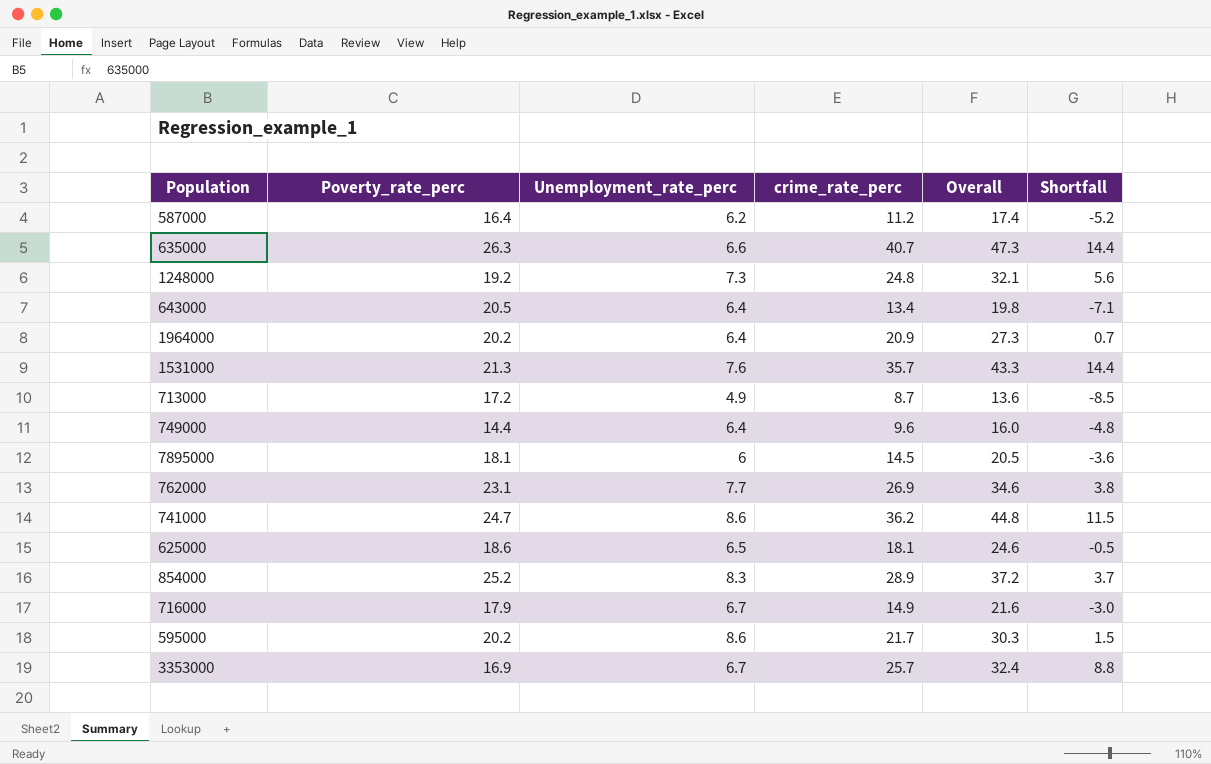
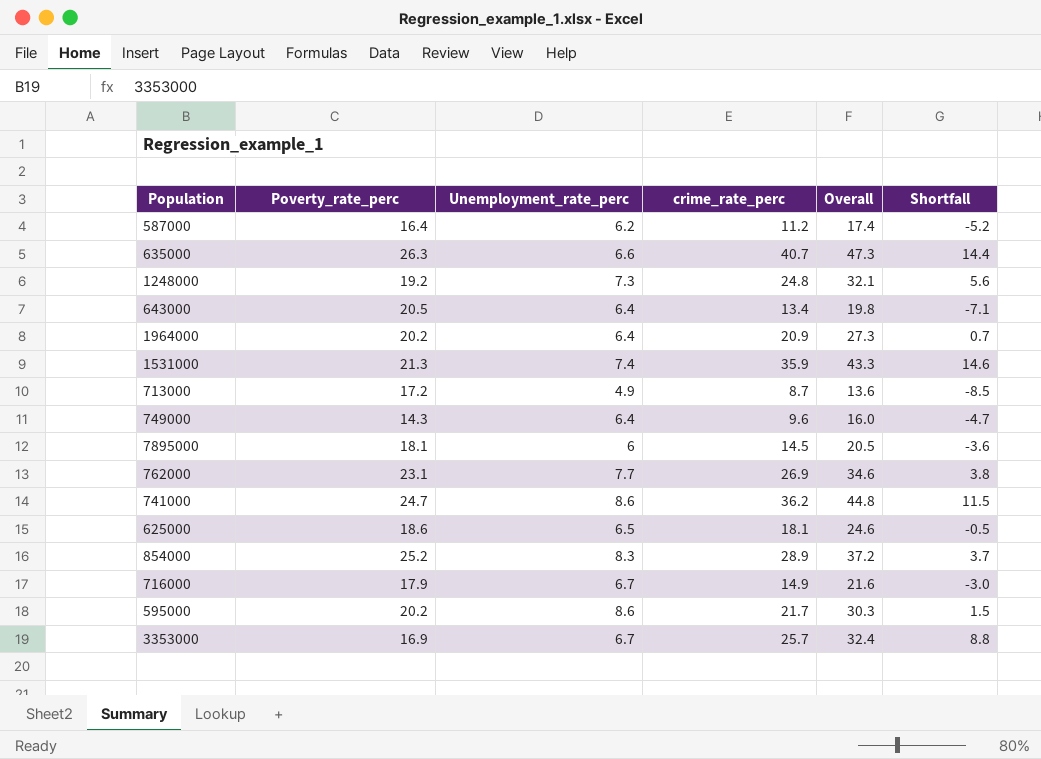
1531000 | Unemployment_rate_perc: 7.6 -> 7.4
1531000 | crime_rate_perc: 35.7 -> 35.9
1531000 | Shortfall: 14.4 -> 14.6
749000 | Poverty_rate_perc: 14.4 -> 14.3
749000 | Shortfall: -4.8 -> -4.7

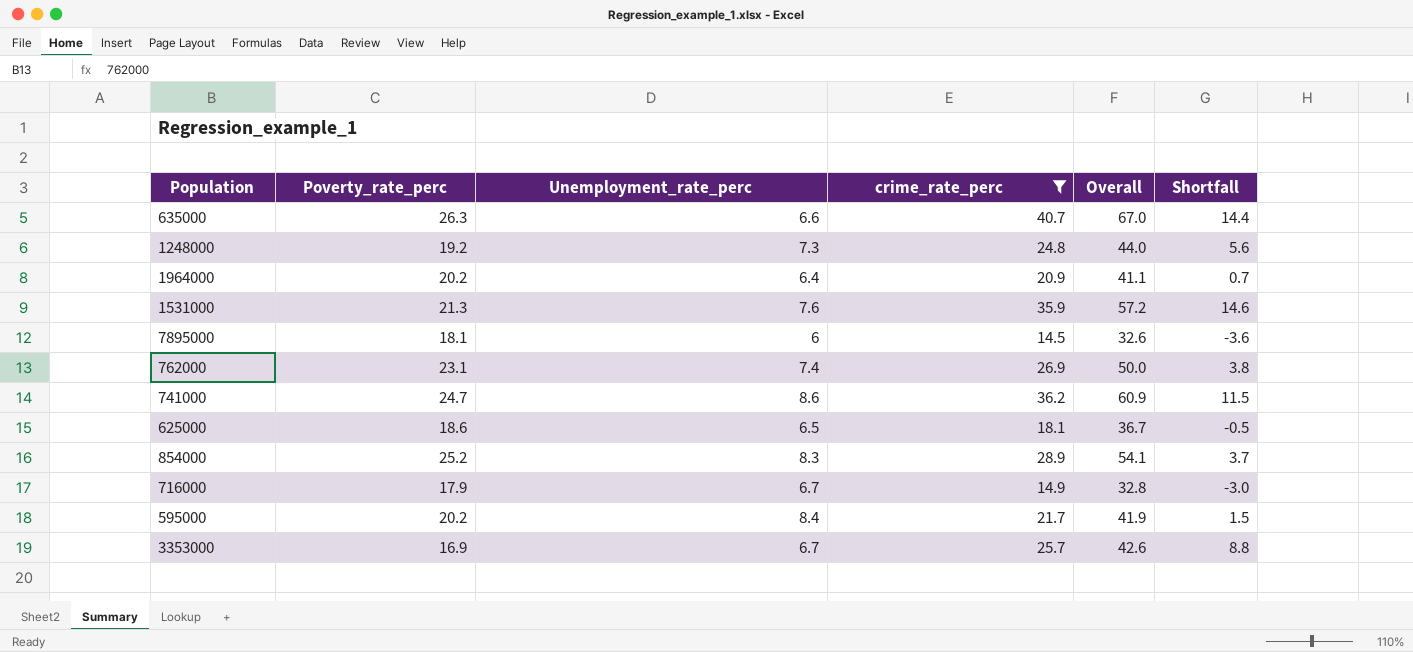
filter: none -> crime_rate_perc >= 14.5
column Overall | formula: [Unemployment_rate_perc] + [crime_rate_perc] -> [Poverty_rate_perc] + [crime_rate_perc]
1531000 | Unemployment_rate_perc: 7.4 -> 7.6
762000 | Unemployment_rate_perc: 7.7 -> 7.4
595000 | Unemployment_rate_perc: 8.6 -> 8.4

